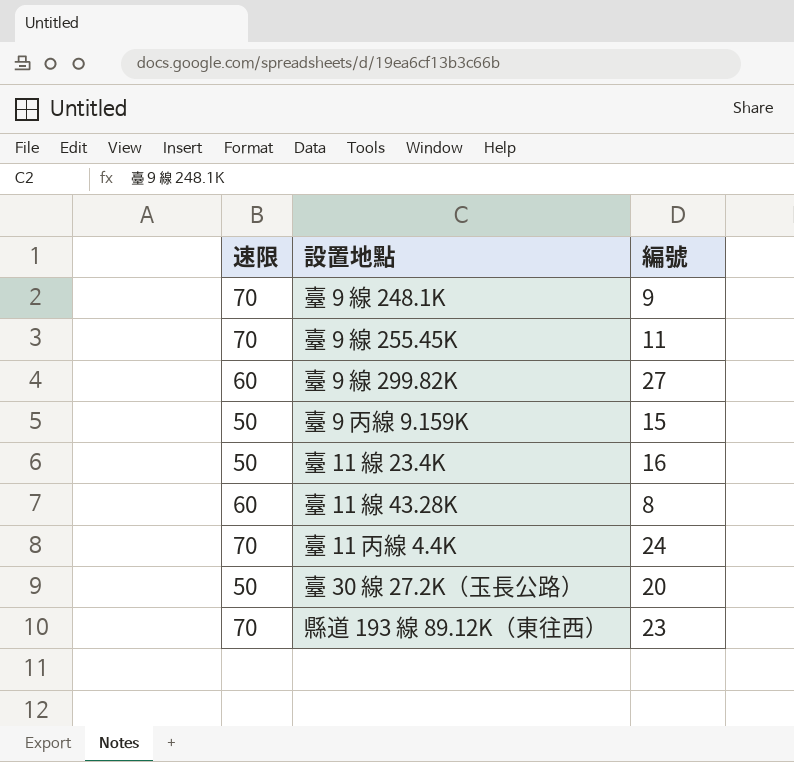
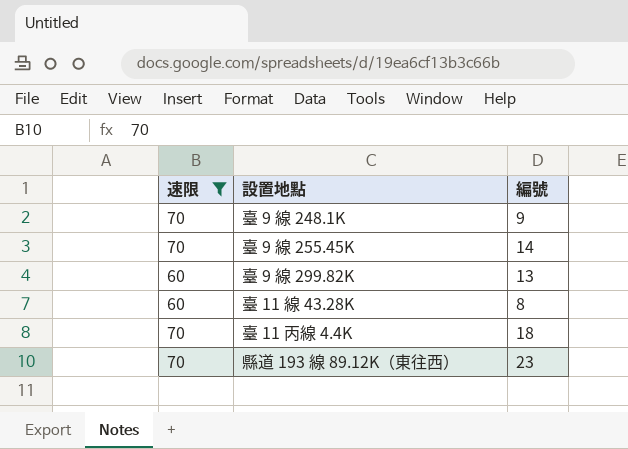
filter: none -> 速限 != 50
臺 9 線 255.45K | 編號: 11 -> 14
臺 9 線 299.82K | 編號: 27 -> 13
臺 11 丙線 4.4K | 編號: 24 -> 18

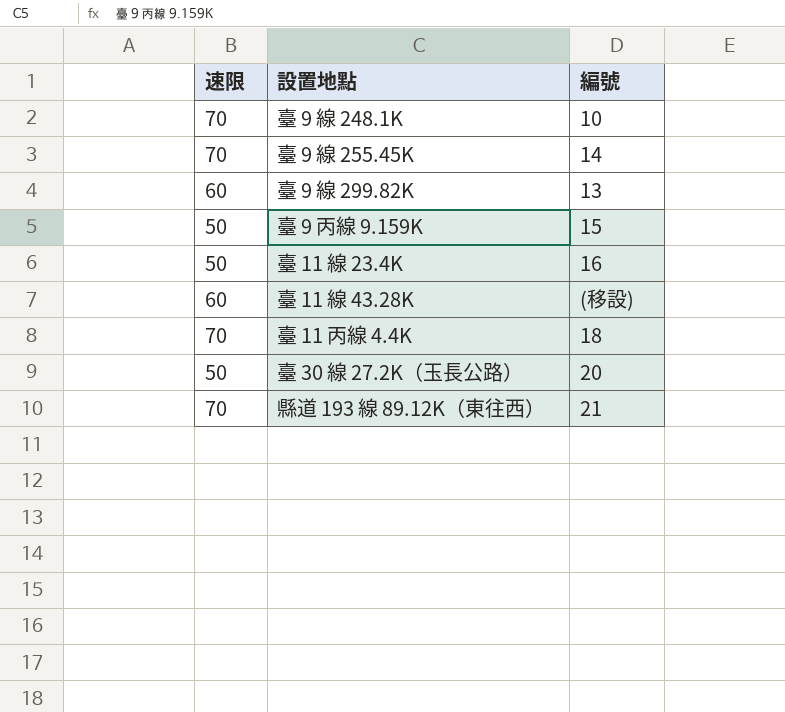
filter: 速限 != 50 -> none
臺 9 線 248.1K | 編號: 9 -> 10
臺 11 線 43.28K | 編號: 8 -> (移設)
縣道 193 線 89.12K（東往西） | 編號: 23 -> 21

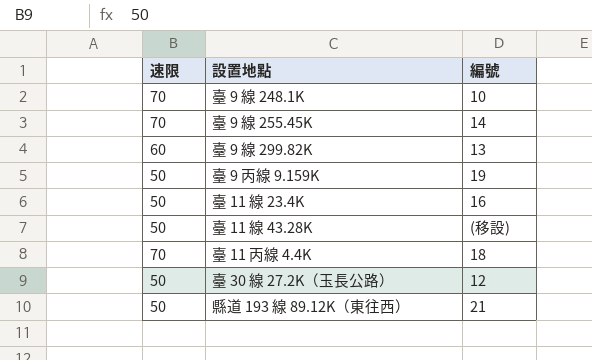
臺 9 丙線 9.159K | 編號: 15 -> 19
臺 11 線 43.28K | 速限: 60 -> 50
臺 30 線 27.2K（玉長公路） | 編號: 20 -> 12
縣道 193 線 89.12K（東往西） | 速限: 70 -> 50

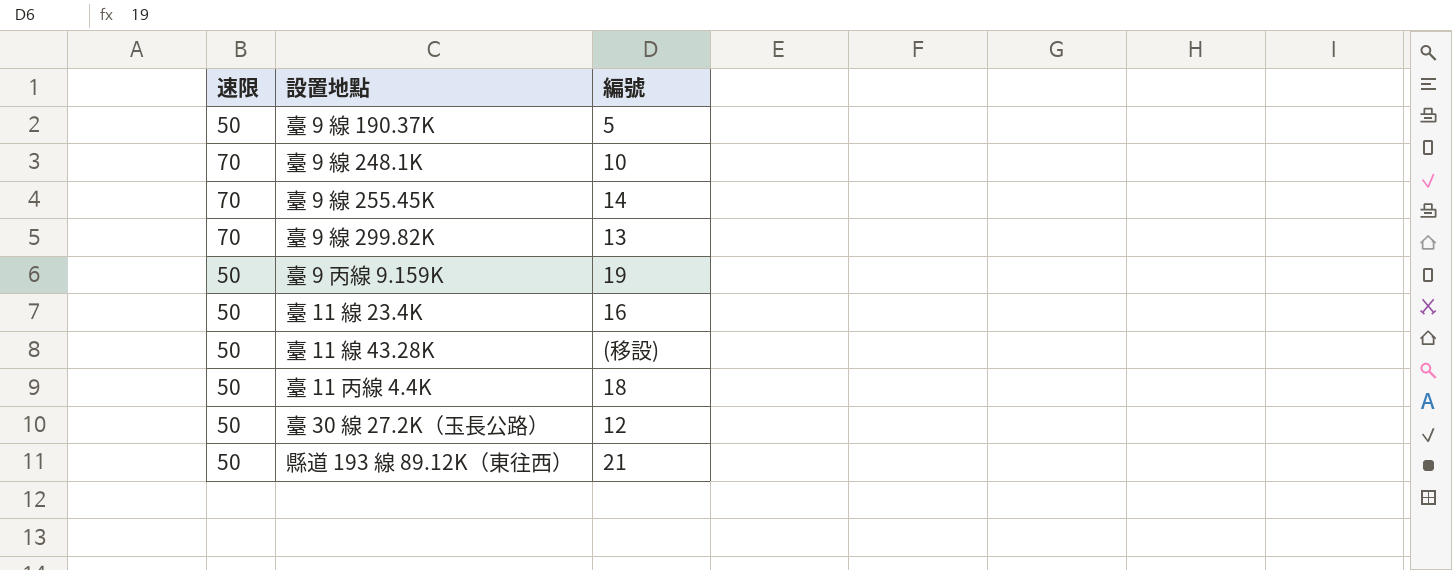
row 臺 9 線 190.37K: none -> 50 | 5
臺 9 線 299.82K | 速限: 60 -> 70
臺 11 丙線 4.4K | 速限: 70 -> 50

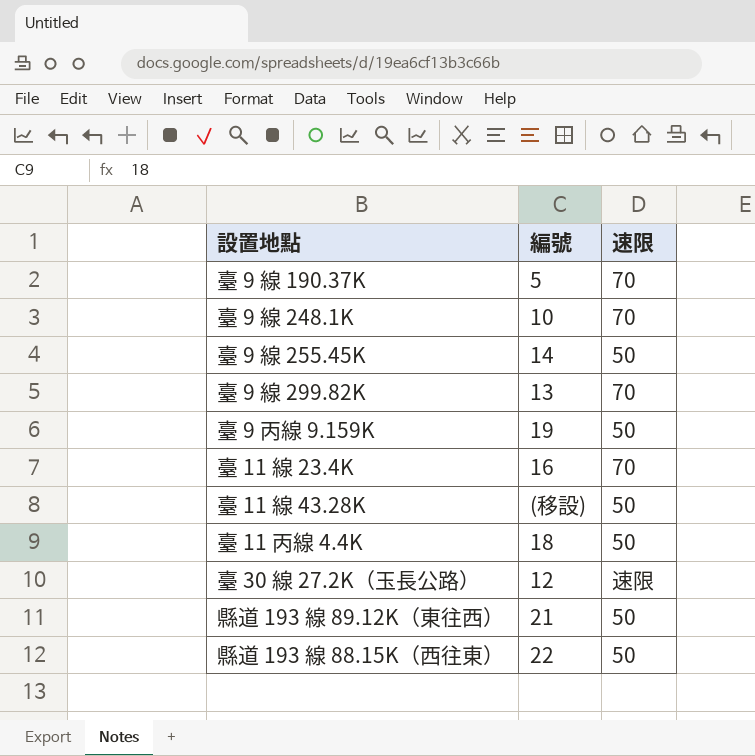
column 速限 | position: 1 -> 3
臺 9 線 190.37K | 速限: 50 -> 70
臺 9 線 255.45K | 速限: 70 -> 50
臺 11 線 23.4K | 速限: 50 -> 70
臺 30 線 27.2K（玉長公路） | 速限: 50 -> 速限
row 縣道 193 線 88.15K（西往東）: none -> 22 | 50

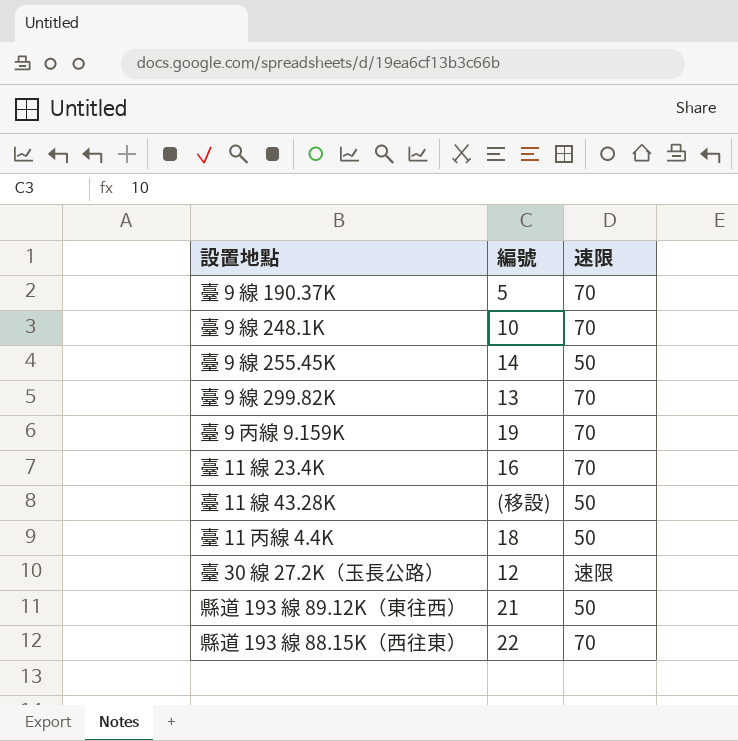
臺 9 丙線 9.159K | 速限: 50 -> 70
縣道 193 線 88.15K（西往東） | 速限: 50 -> 70

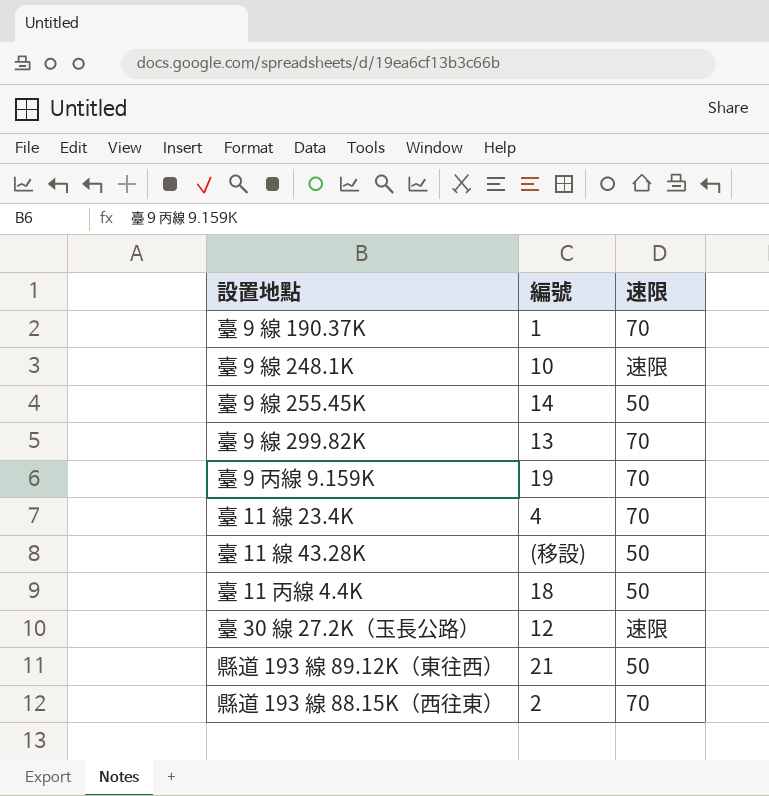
臺 9 線 190.37K | 編號: 5 -> 1
臺 9 線 248.1K | 速限: 70 -> 速限
臺 11 線 23.4K | 編號: 16 -> 4
縣道 193 線 88.15K（西往東） | 編號: 22 -> 2

